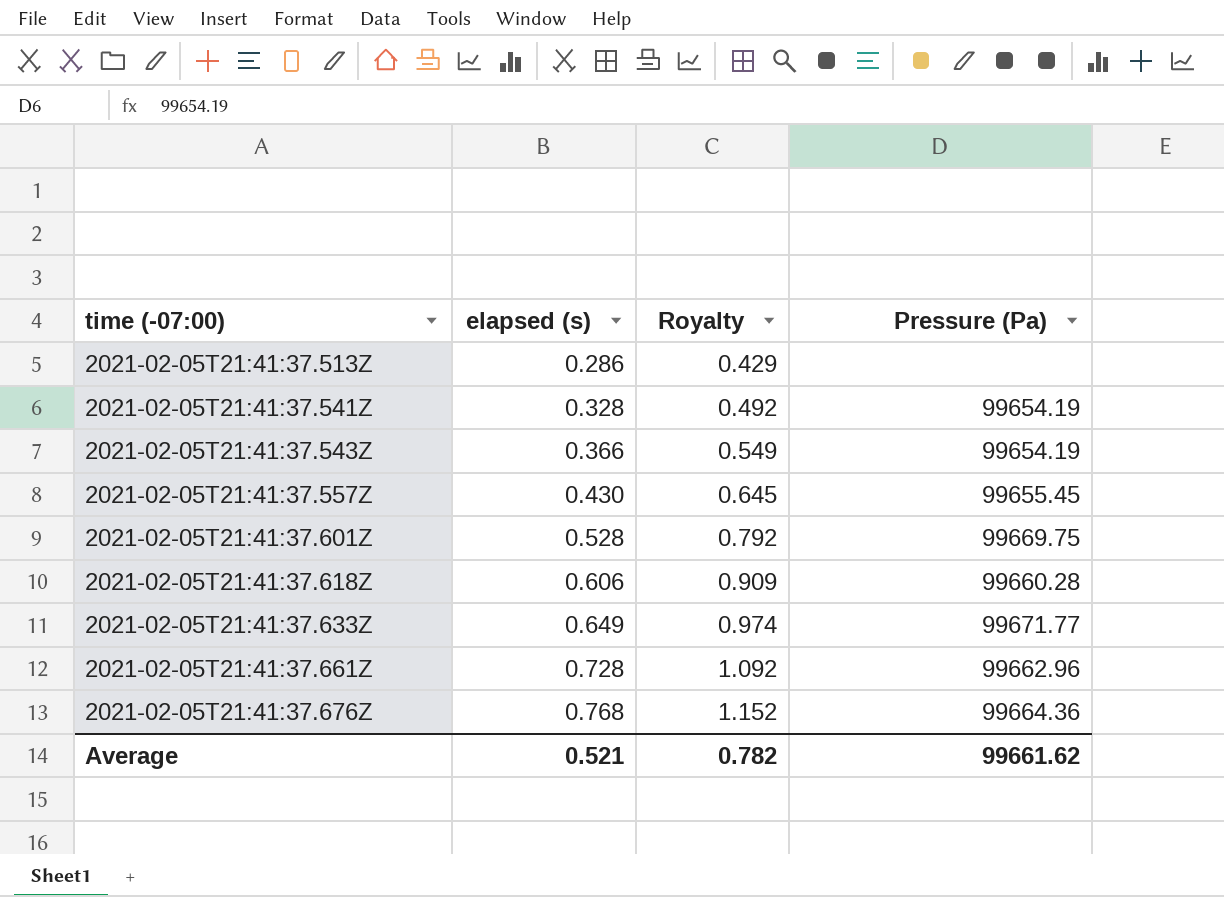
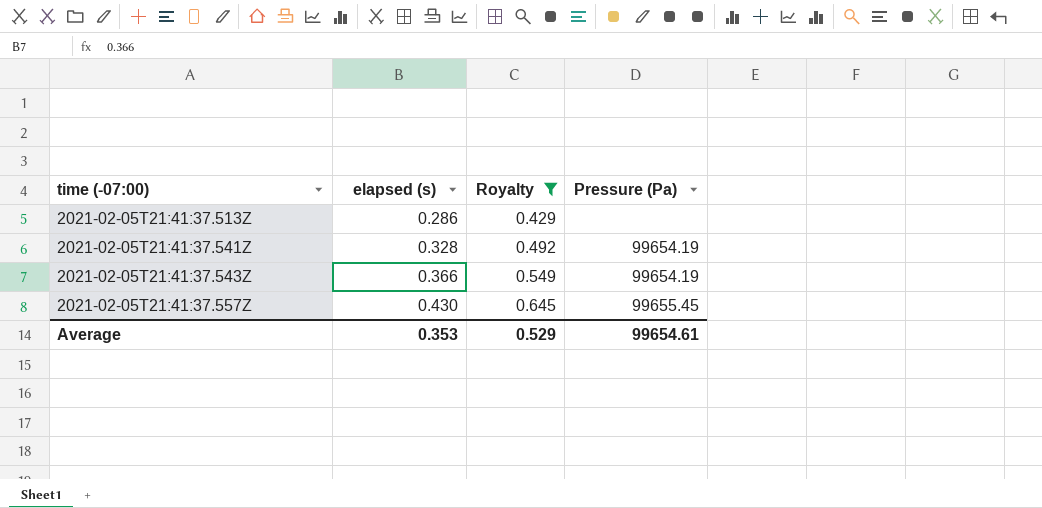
filter: none -> Royalty <= 0.645
Average | elapsed (s): 0.521 -> 0.353
Average | Royalty: 0.782 -> 0.529
Average | Pressure (Pa): 99661.62 -> 99654.61

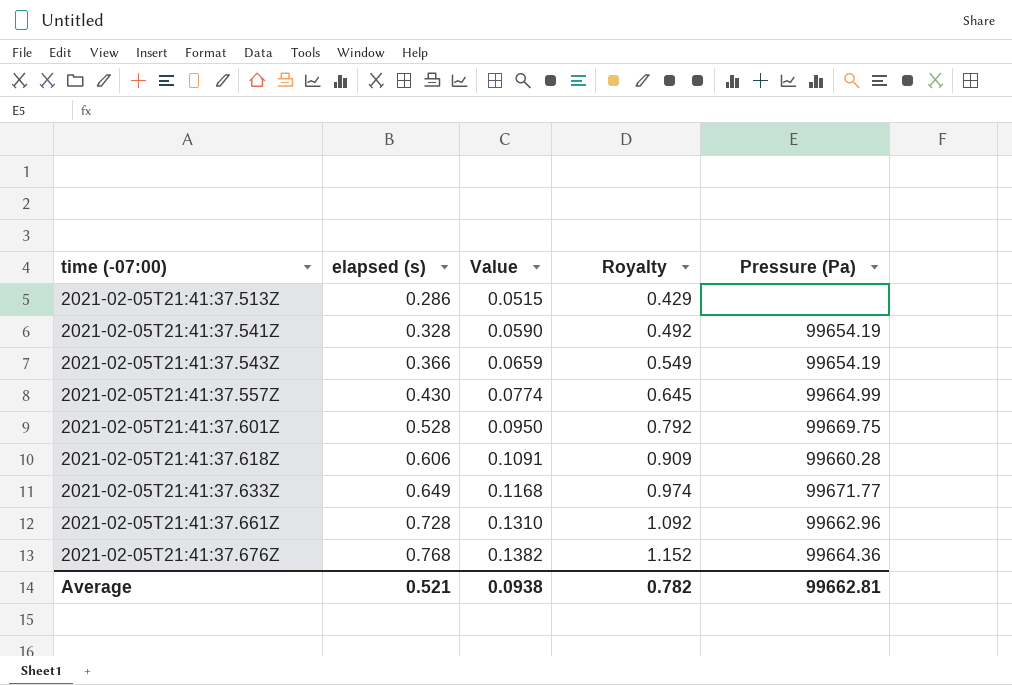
filter: Royalty <= 0.645 -> none
column Value | formula: none -> [elapsed (s)] * 0.18
2021-02-05T21:41:37.557Z | Pressure (Pa): 99655.45 -> 99664.99
Average | elapsed (s): 0.353 -> 0.521
Average | Royalty: 0.529 -> 0.782
Average | Pressure (Pa): 99654.61 -> 99662.81

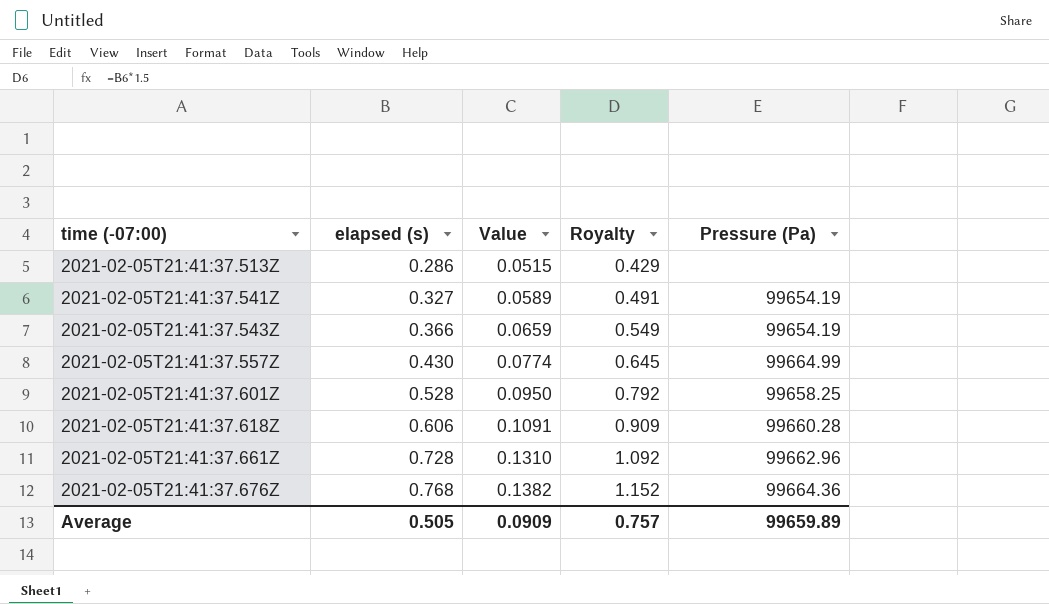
row 2021-02-05T21:41:37.633Z: 0.649 | 0.1168 | 0.974 | 99671.77 -> none
2021-02-05T21:41:37.541Z | elapsed (s): 0.328 -> 0.327
2021-02-05T21:41:37.541Z | Value: 0.0590 -> 0.0589
2021-02-05T21:41:37.541Z | Royalty: 0.492 -> 0.491
2021-02-05T21:41:37.601Z | Pressure (Pa): 99669.75 -> 99658.25
Average | elapsed (s): 0.521 -> 0.505
Average | Value: 0.0938 -> 0.0909
Average | Royalty: 0.782 -> 0.757
Average | Pressure (Pa): 99662.81 -> 99659.89

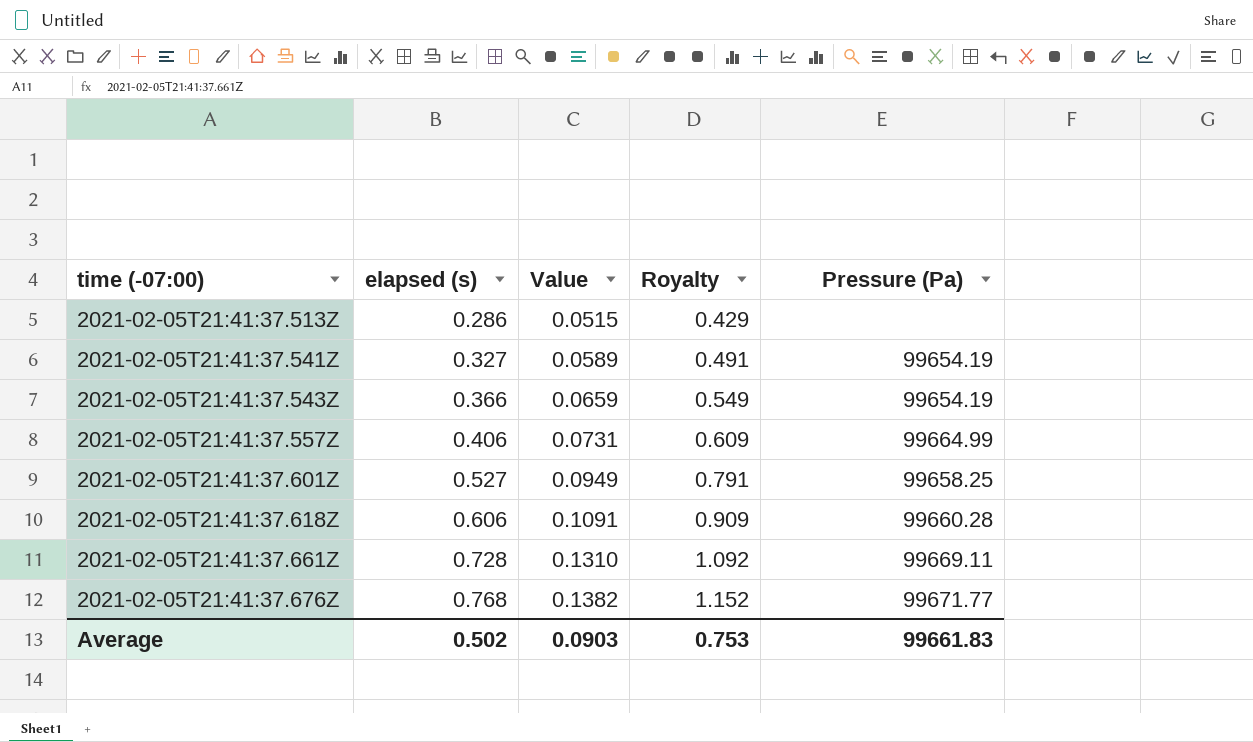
2021-02-05T21:41:37.557Z | elapsed (s): 0.430 -> 0.406
2021-02-05T21:41:37.557Z | Value: 0.0774 -> 0.0731
2021-02-05T21:41:37.557Z | Royalty: 0.645 -> 0.609
2021-02-05T21:41:37.601Z | elapsed (s): 0.528 -> 0.527
2021-02-05T21:41:37.601Z | Value: 0.0950 -> 0.0949
2021-02-05T21:41:37.601Z | Royalty: 0.792 -> 0.791
2021-02-05T21:41:37.661Z | Pressure (Pa): 99662.96 -> 99669.11
2021-02-05T21:41:37.676Z | Pressure (Pa): 99664.36 -> 99671.77
Average | elapsed (s): 0.505 -> 0.502
Average | Value: 0.0909 -> 0.0903
Average | Royalty: 0.757 -> 0.753
Average | Pressure (Pa): 99659.89 -> 99661.83

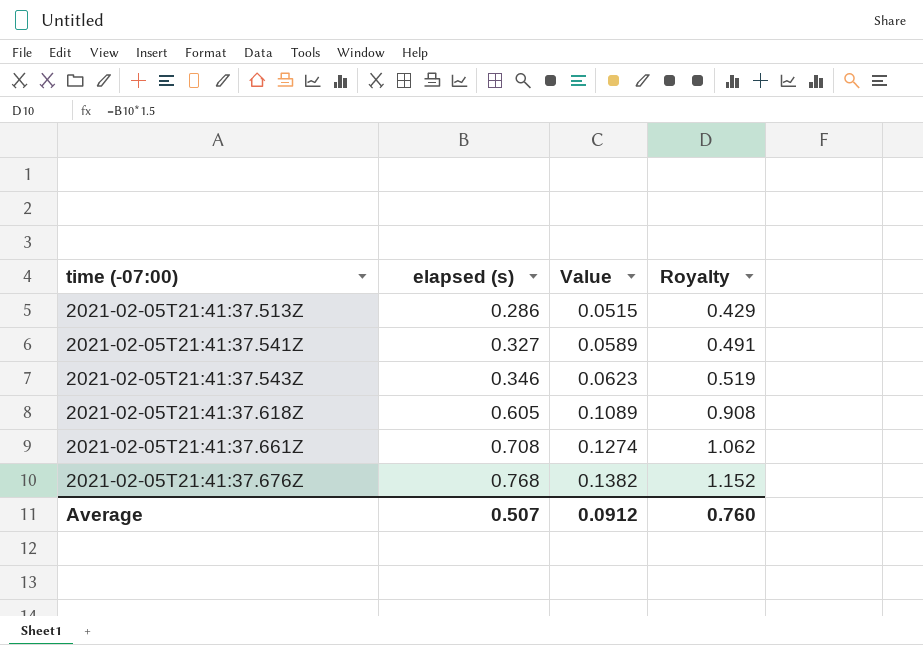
column Pressure (Pa) | position: 5 -> none
row 2021-02-05T21:41:37.557Z: 0.406 | 0.0731 | 0.609 | 99664.99 -> none
row 2021-02-05T21:41:37.601Z: 0.527 | 0.0949 | 0.791 | 99658.25 -> none
2021-02-05T21:41:37.543Z | elapsed (s): 0.366 -> 0.346
2021-02-05T21:41:37.543Z | Value: 0.0659 -> 0.0623
2021-02-05T21:41:37.543Z | Royalty: 0.549 -> 0.519
2021-02-05T21:41:37.618Z | elapsed (s): 0.606 -> 0.605
2021-02-05T21:41:37.618Z | Value: 0.1091 -> 0.1089
2021-02-05T21:41:37.618Z | Royalty: 0.909 -> 0.908
2021-02-05T21:41:37.661Z | elapsed (s): 0.728 -> 0.708
2021-02-05T21:41:37.661Z | Value: 0.1310 -> 0.1274
2021-02-05T21:41:37.661Z | Royalty: 1.092 -> 1.062
Average | elapsed (s): 0.502 -> 0.507
Average | Value: 0.0903 -> 0.0912
Average | Royalty: 0.753 -> 0.760

